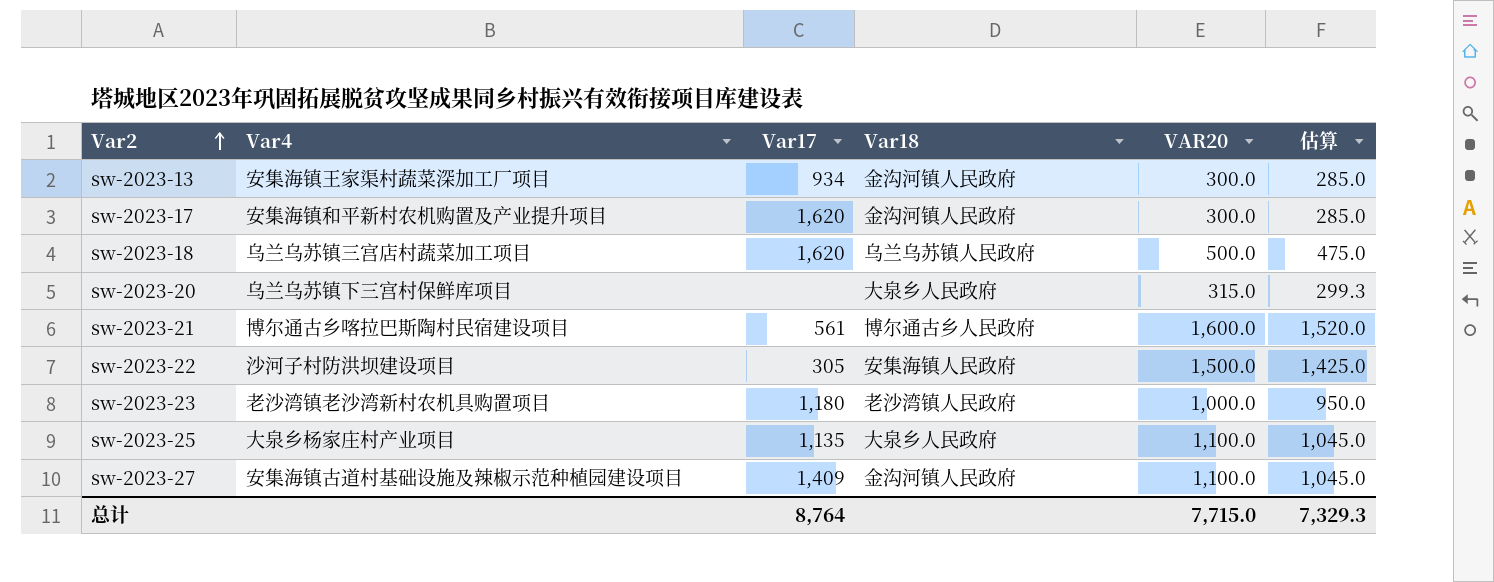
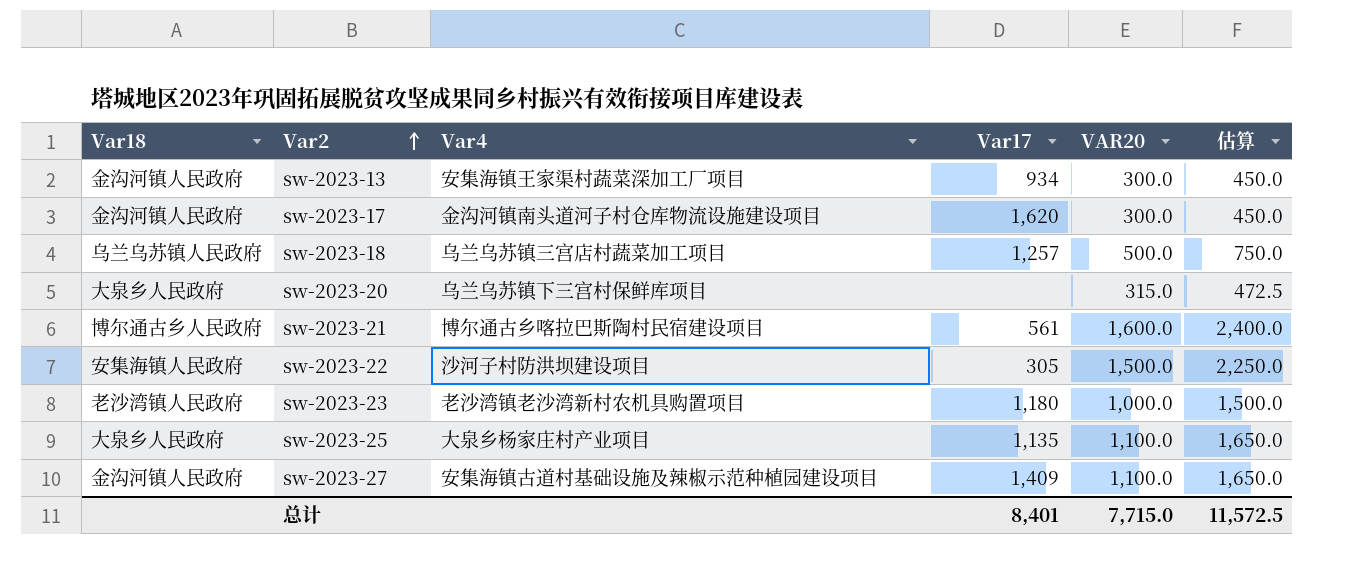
column Var18 | position: 4 -> 1
column 估算 | formula: [VAR20] * 0.95 -> [VAR20] * 1.5
sw-2023-17 | Var4: 安集海镇和平新村农机购置及产业提升项目 -> 金沟河镇南头道河子村仓库物流设施建设项目
sw-2023-18 | Var17: 1,620 -> 1,257
总计 | Var17: 8,764 -> 8,401
总计 | 估算: 7,329.3 -> 11,572.5

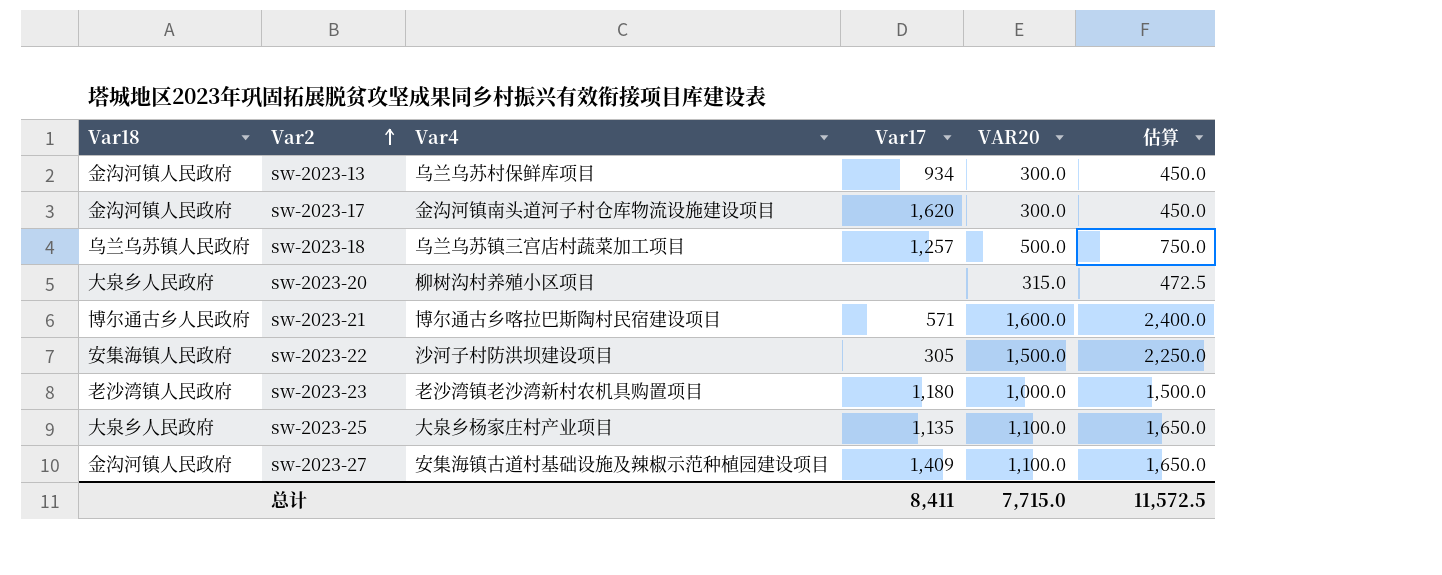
sw-2023-13 | Var4: 安集海镇王家渠村蔬菜深加工厂项目 -> 乌兰乌苏村保鲜库项目
sw-2023-20 | Var4: 乌兰乌苏镇下三宫村保鲜库项目 -> 柳树沟村养殖小区项目
sw-2023-21 | Var17: 561 -> 571
总计 | Var17: 8,401 -> 8,411

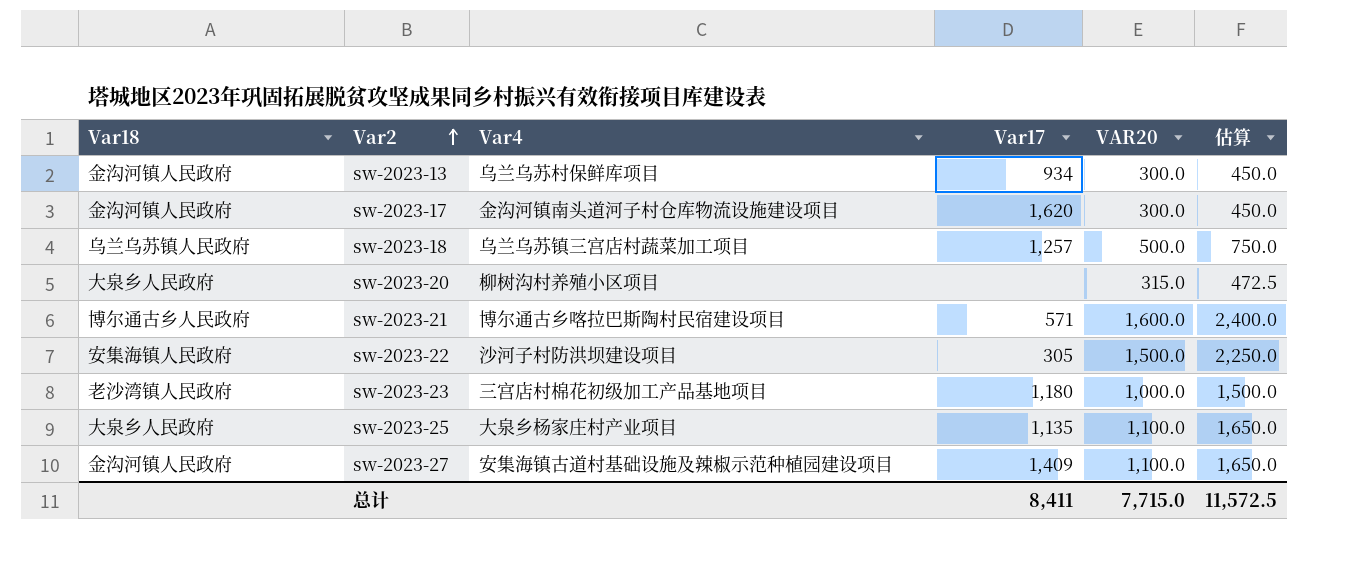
sw-2023-23 | Var4: 老沙湾镇老沙湾新村农机具购置项目 -> 三宫店村棉花初级加工产品基地项目

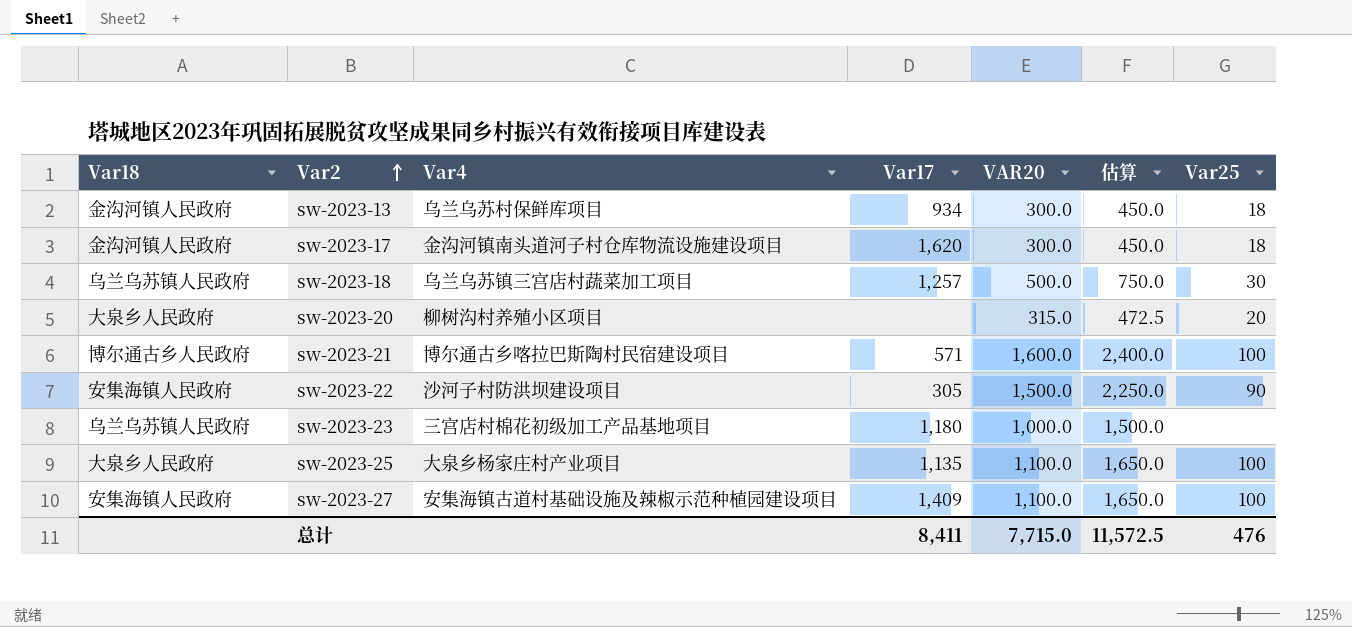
column Var25 | position: none -> 7
sw-2023-23 | Var18: 老沙湾镇人民政府 -> 乌兰乌苏镇人民政府
sw-2023-27 | Var18: 金沟河镇人民政府 -> 安集海镇人民政府

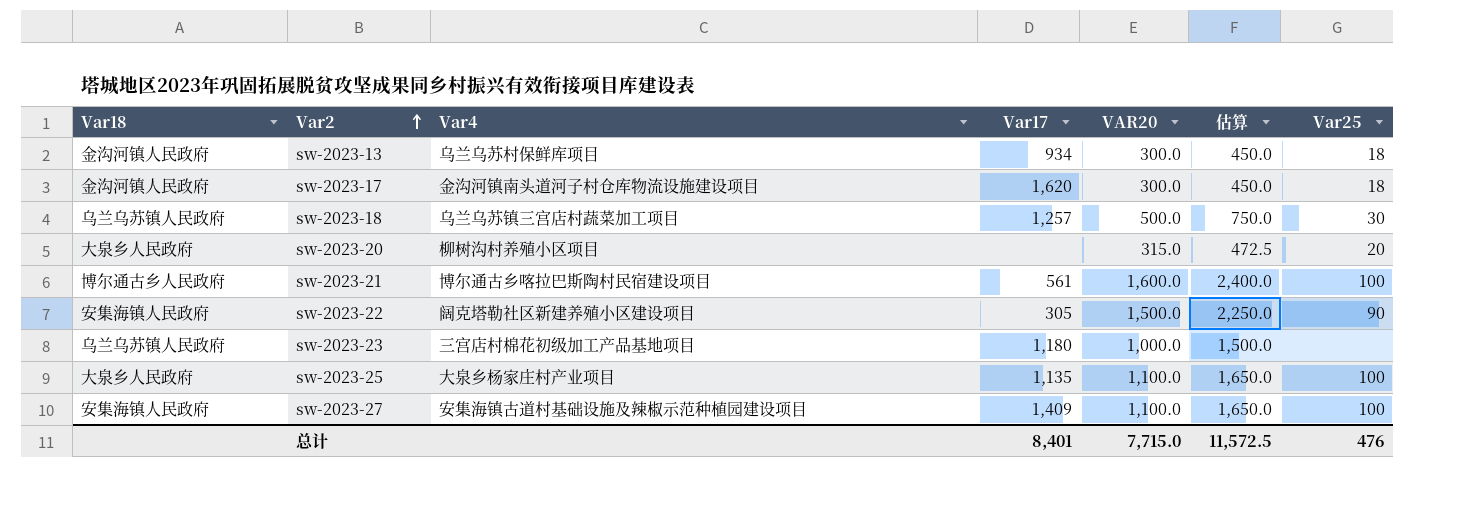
sw-2023-21 | Var17: 571 -> 561
sw-2023-22 | Var4: 沙河子村防洪坝建设项目 -> 阔克塔勒社区新建养殖小区建设项目
总计 | Var17: 8,411 -> 8,401

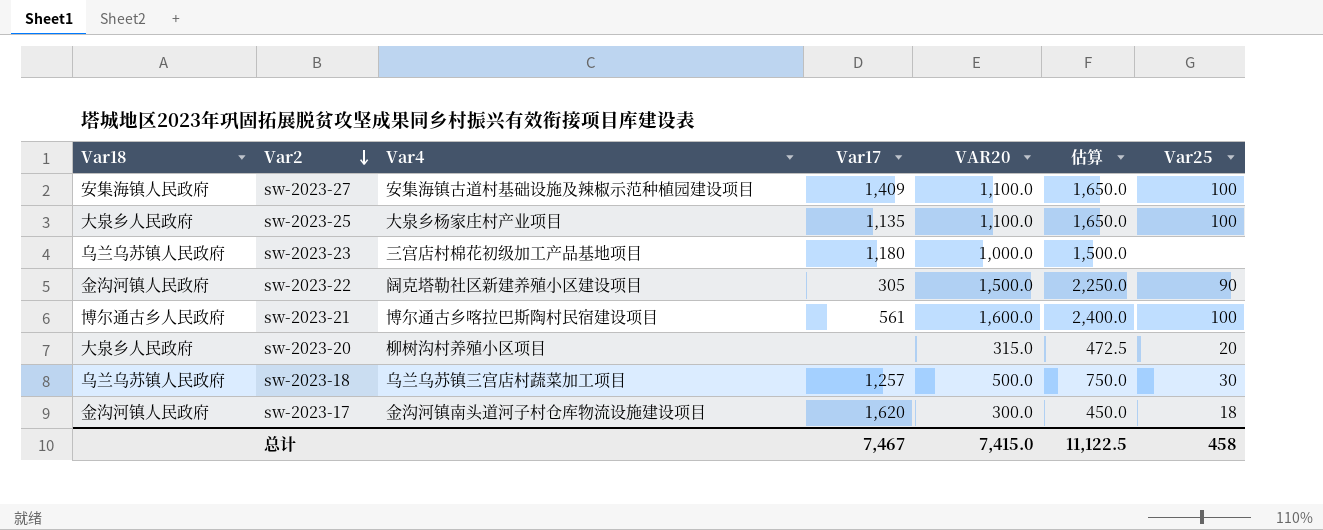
row order: Var2 ascending -> Var2 descending
row sw-2023-13: 金沟河镇人民政府 | 乌兰乌苏村保鲜库项目 | 934 | 300.0 | 450.0 | 18 -> none
sw-2023-22 | Var18: 安集海镇人民政府 -> 金沟河镇人民政府
总计 | Var17: 8,401 -> 7,467
总计 | VAR20: 7,715.0 -> 7,415.0
总计 | 估算: 11,572.5 -> 11,122.5
总计 | Var25: 476 -> 458

